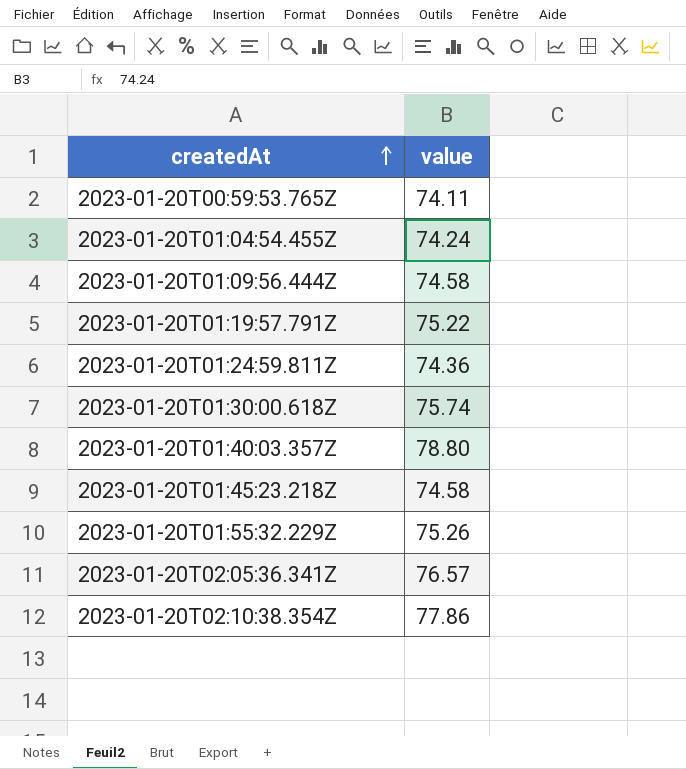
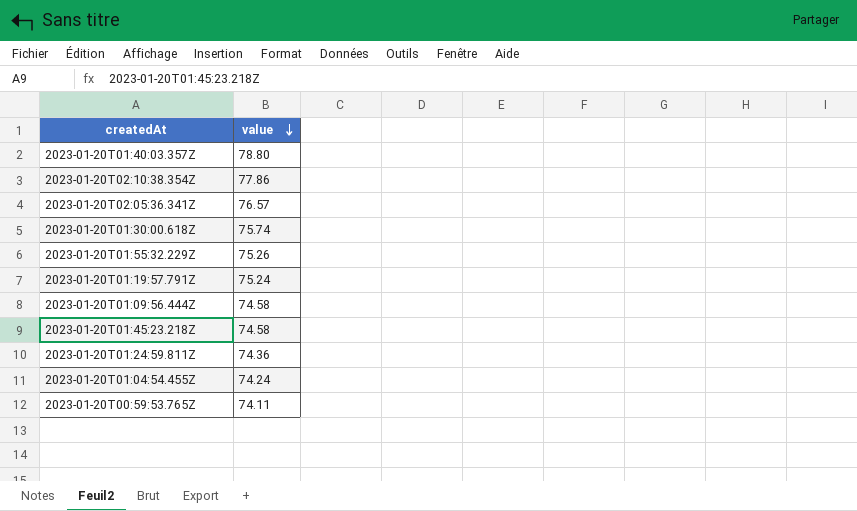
row order: createdAt ascending -> value descending
2023-01-20T01:19:57.791Z | value: 75.22 -> 75.24

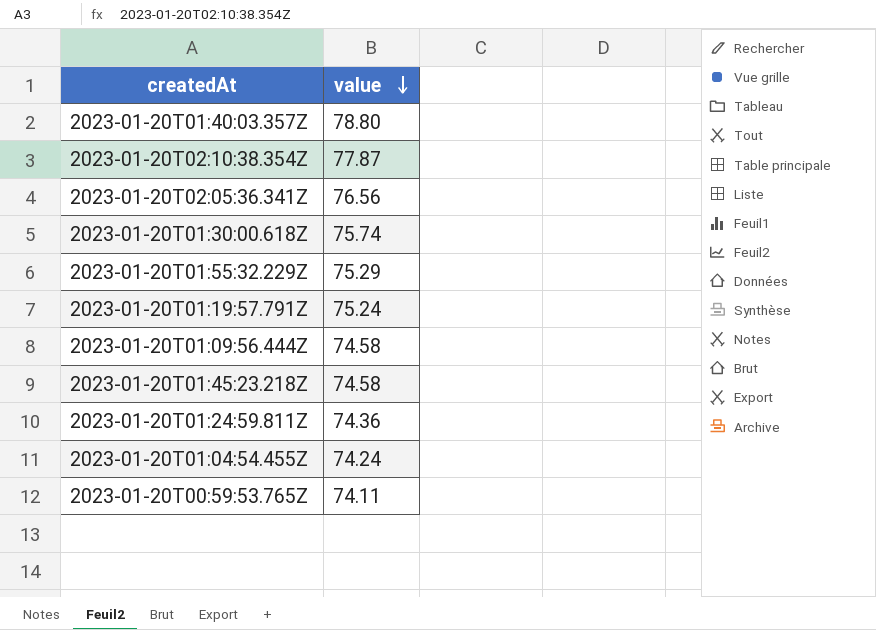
2023-01-20T02:10:38.354Z | value: 77.86 -> 77.87
2023-01-20T02:05:36.341Z | value: 76.57 -> 76.56
2023-01-20T01:55:32.229Z | value: 75.26 -> 75.29

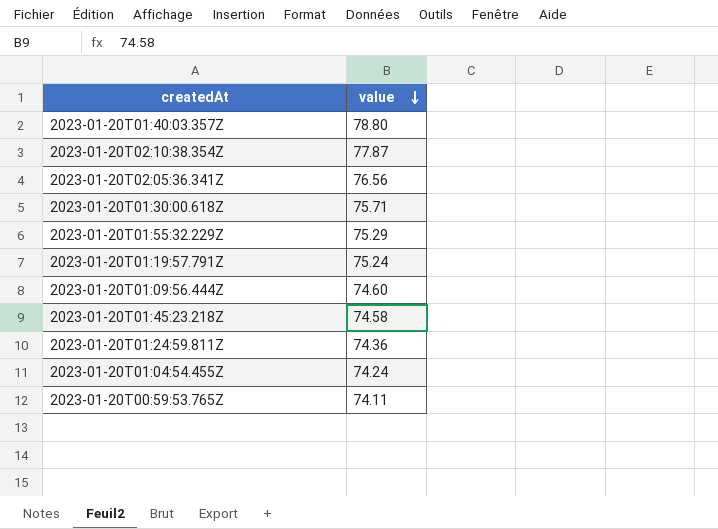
2023-01-20T01:30:00.618Z | value: 75.74 -> 75.71
2023-01-20T01:09:56.444Z | value: 74.58 -> 74.60

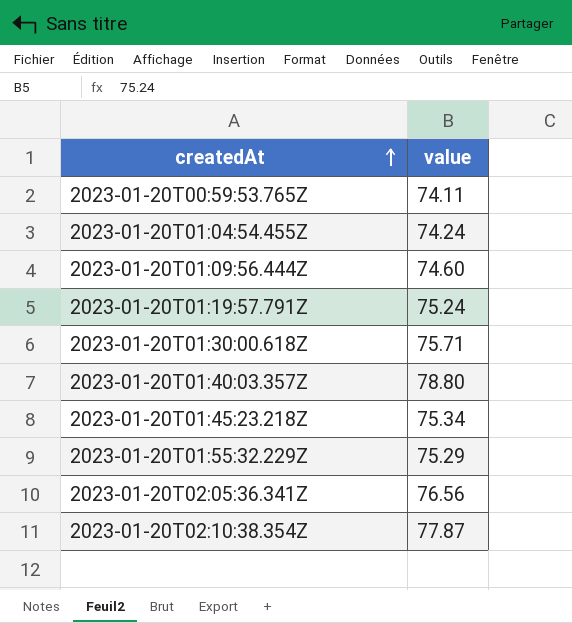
row order: value descending -> createdAt ascending
row 2023-01-20T01:24:59.811Z: 74.36 -> none
2023-01-20T01:45:23.218Z | value: 74.58 -> 75.34

